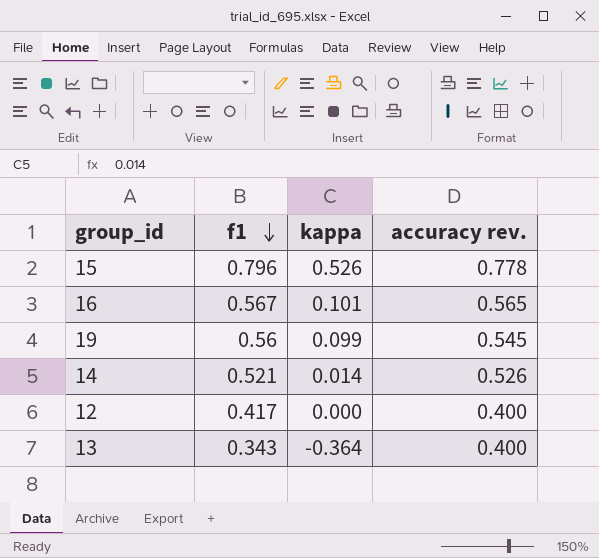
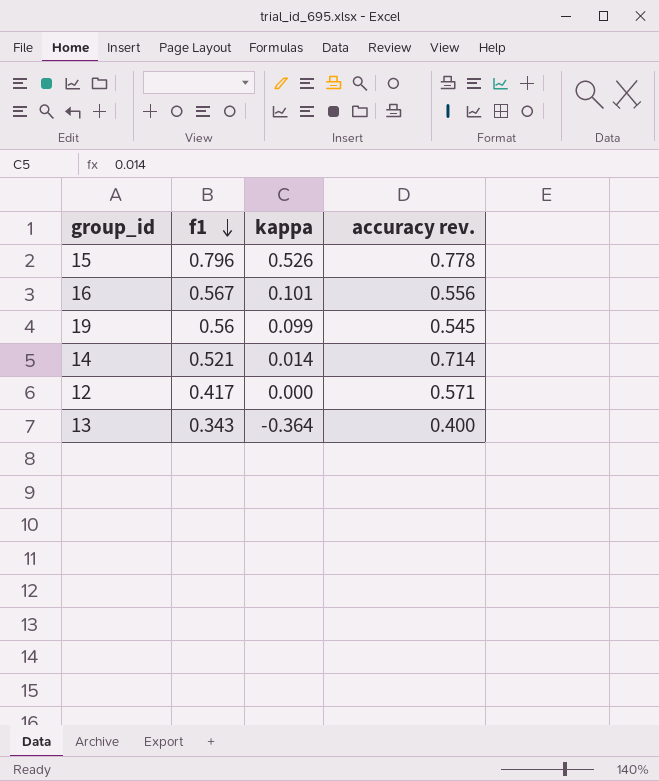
16 | accuracy rev.: 0.565 -> 0.556
14 | accuracy rev.: 0.526 -> 0.714
12 | accuracy rev.: 0.400 -> 0.571

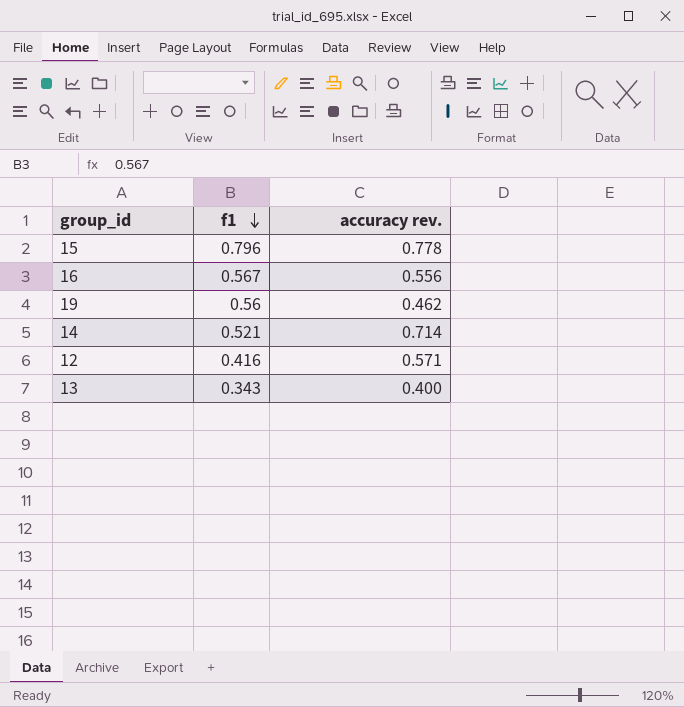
column kappa | position: 3 -> none
19 | accuracy rev.: 0.545 -> 0.462
12 | f1: 0.417 -> 0.416

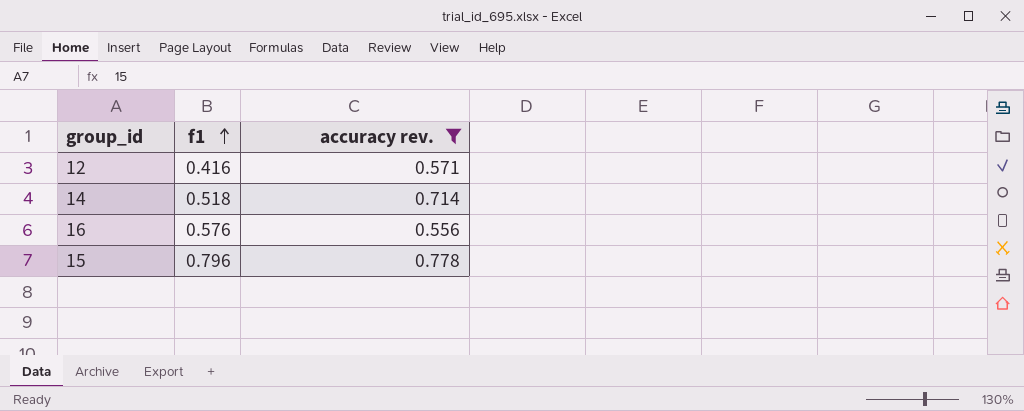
filter: none -> accuracy rev. >= 0.556
row order: f1 descending -> f1 ascending
14 | f1: 0.521 -> 0.518
16 | f1: 0.567 -> 0.576

